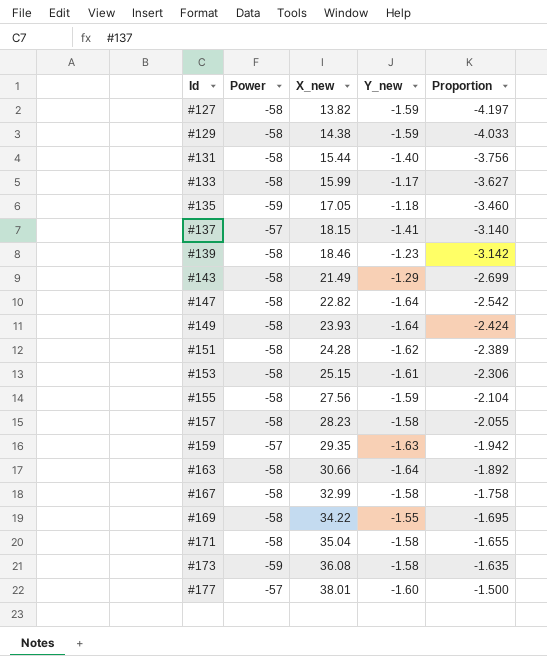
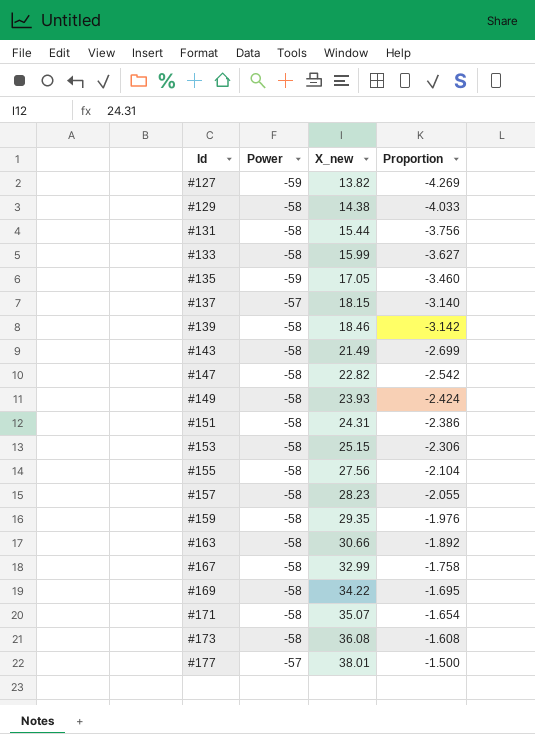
column Y_new | position: 4 -> none
#127 | Power: -58 -> -59
#127 | Proportion: -4.197 -> -4.269
#151 | X_new: 24.28 -> 24.31
#151 | Proportion: -2.389 -> -2.386
#159 | Power: -57 -> -58
#159 | Proportion: -1.942 -> -1.976
#171 | X_new: 35.04 -> 35.07
#171 | Proportion: -1.655 -> -1.654
#173 | Power: -59 -> -58
#173 | Proportion: -1.635 -> -1.608

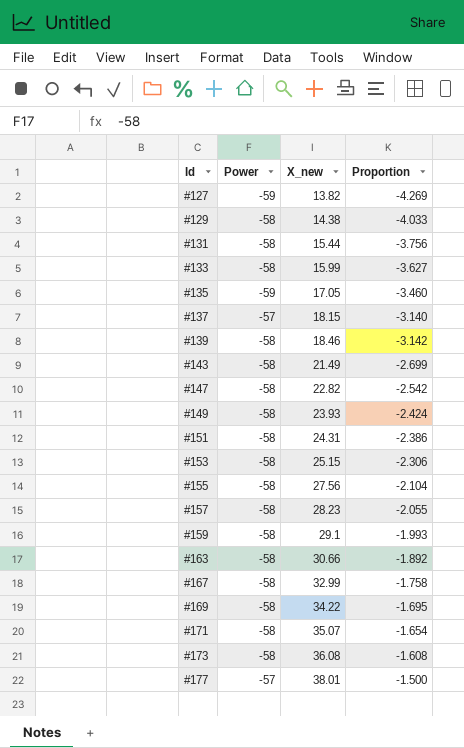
#159 | X_new: 29.35 -> 29.1
#159 | Proportion: -1.976 -> -1.993

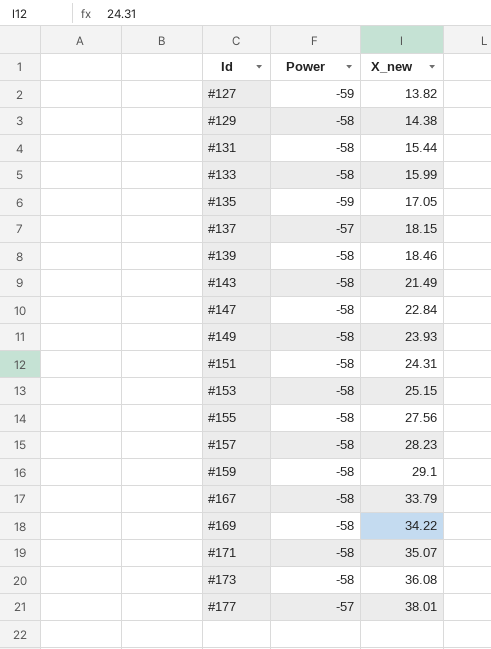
column Proportion | formula: [Power] / [X_new] -> none
row #163: -58 | 30.66 | -1.892 -> none
#147 | X_new: 22.82 -> 22.84
#167 | X_new: 32.99 -> 33.79

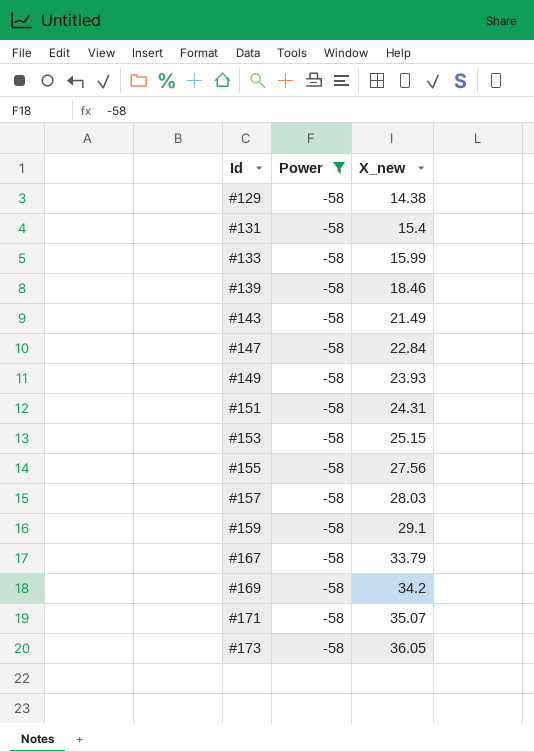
filter: none -> Power = -58
#131 | X_new: 15.44 -> 15.4
#157 | X_new: 28.23 -> 28.03
#169 | X_new: 34.22 -> 34.2
#173 | X_new: 36.08 -> 36.05

